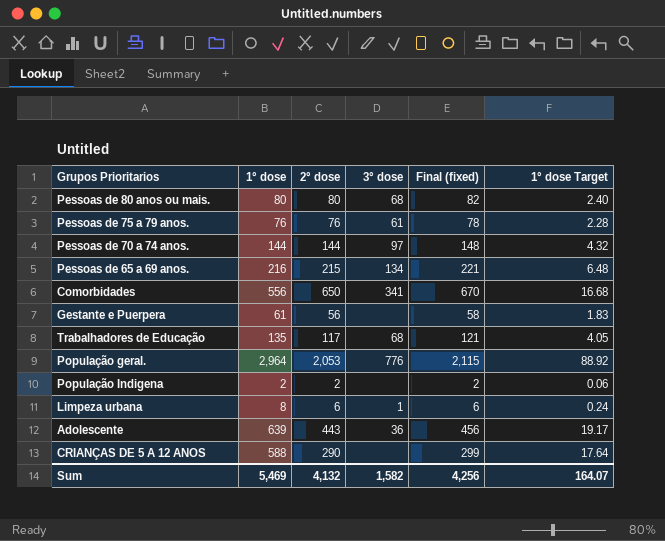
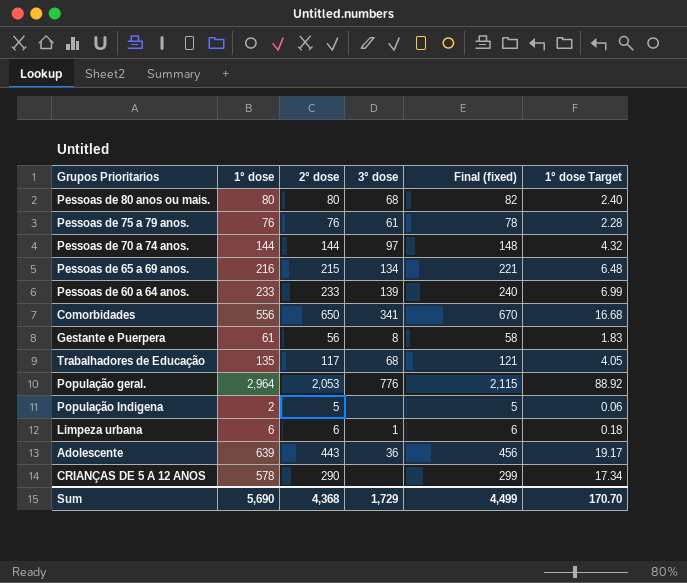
row Pessoas de 60 a 64 anos.: none -> 233 | 233 | 139 | 240 | 6.99
Gestante e Puerpera | 3° dose: none -> 8
População Indigena | 2° dose: 2 -> 5
População Indigena | Final (fixed): 2 -> 5
Limpeza urbana | 1° dose: 8 -> 6
Limpeza urbana | 1° dose Target: 0.24 -> 0.18
CRIANÇAS DE 5 A 12 ANOS | 1° dose: 588 -> 578
CRIANÇAS DE 5 A 12 ANOS | 1° dose Target: 17.64 -> 17.34
Sum | 1° dose: 5,469 -> 5,690
Sum | 2° dose: 4,132 -> 4,368
Sum | 3° dose: 1,582 -> 1,729
Sum | Final (fixed): 4,256 -> 4,499
Sum | 1° dose Target: 164.07 -> 170.70

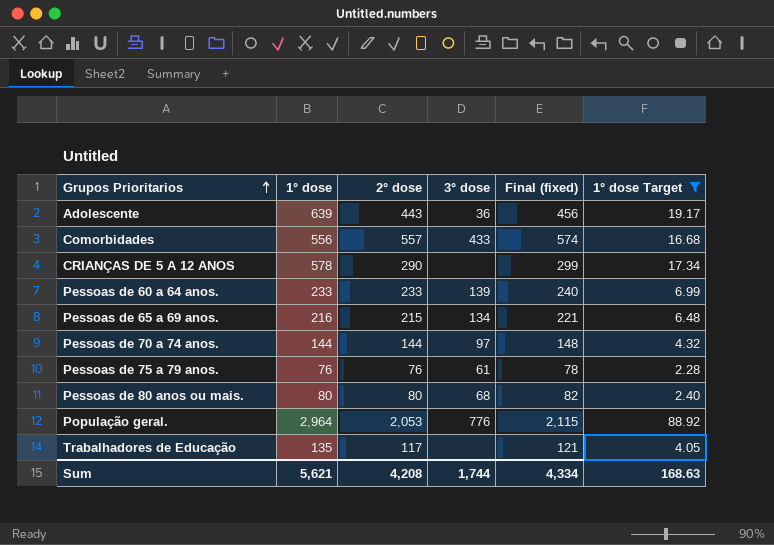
filter: none -> 1° dose Target >= 2.28
row order: none -> Grupos Prioritarios ascending
Comorbidades | 2° dose: 650 -> 557
Comorbidades | 3° dose: 341 -> 433
Comorbidades | Final (fixed): 670 -> 574
Trabalhadores de Educação | 3° dose: 68 -> none
Sum | 1° dose: 5,690 -> 5,621
Sum | 2° dose: 4,368 -> 4,208
Sum | 3° dose: 1,729 -> 1,744
Sum | Final (fixed): 4,499 -> 4,334
Sum | 1° dose Target: 170.70 -> 168.63

